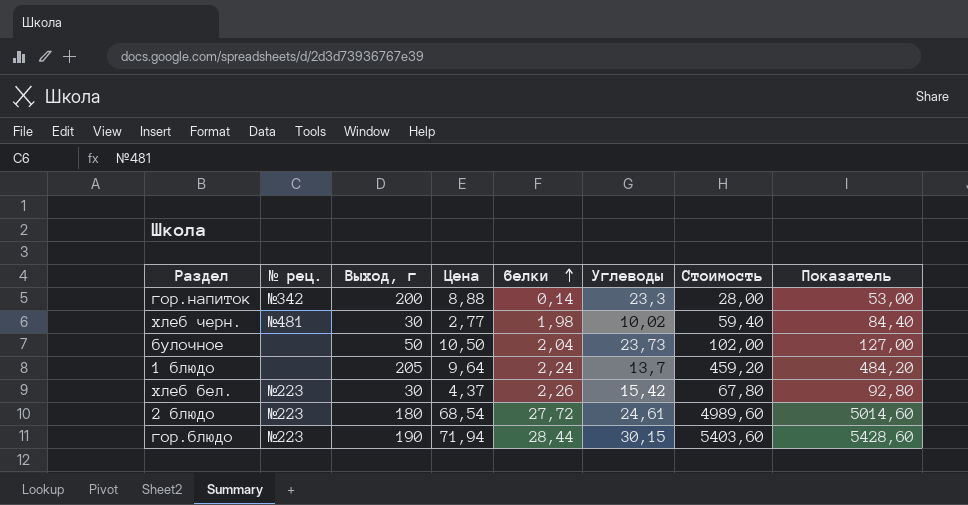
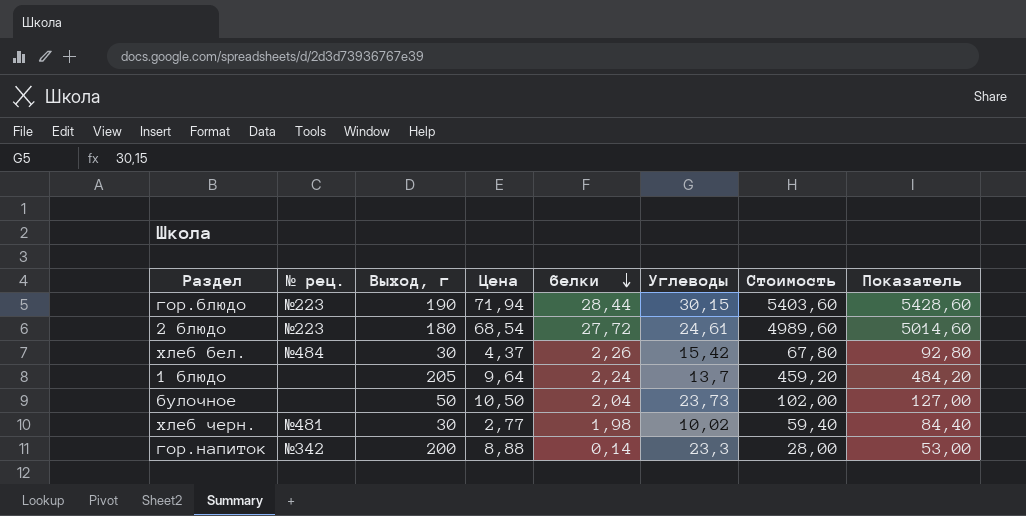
row order: белки ascending -> белки descending
хлеб бел. | № рец.: №223 -> №484

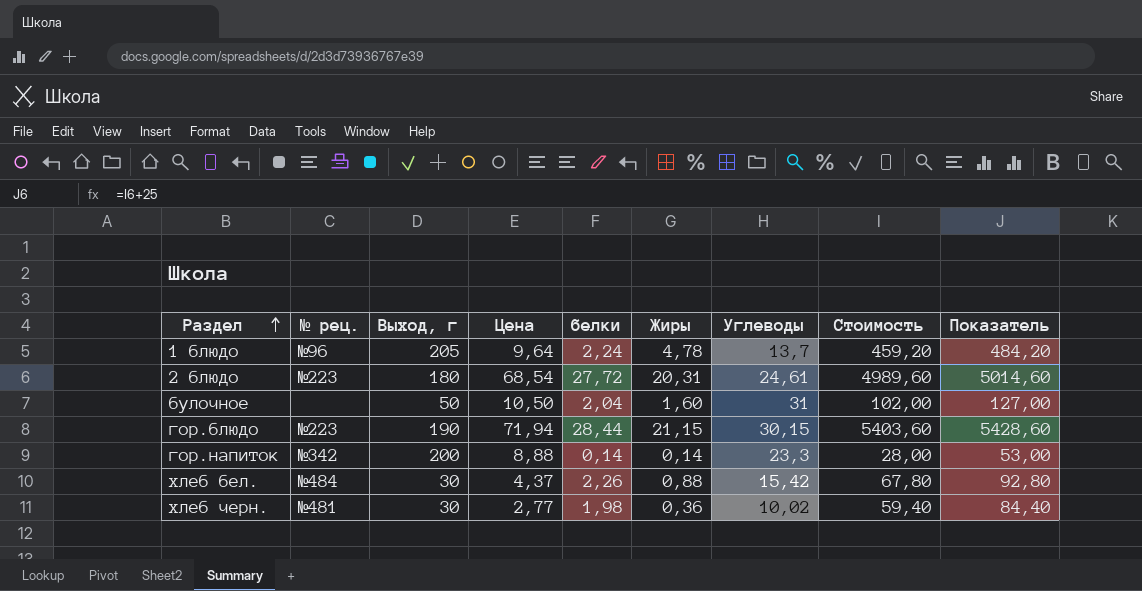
row order: белки descending -> Раздел ascending
column Жиры | position: none -> 6
1 блюдо | № рец.: none -> №96
булочное | Углеводы: 23,73 -> 31

